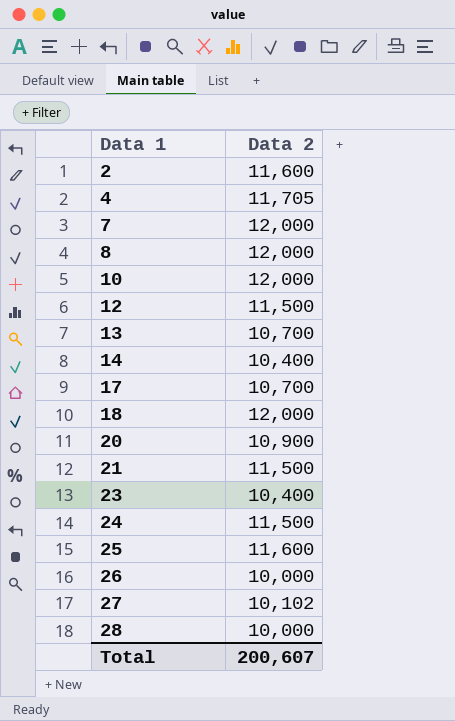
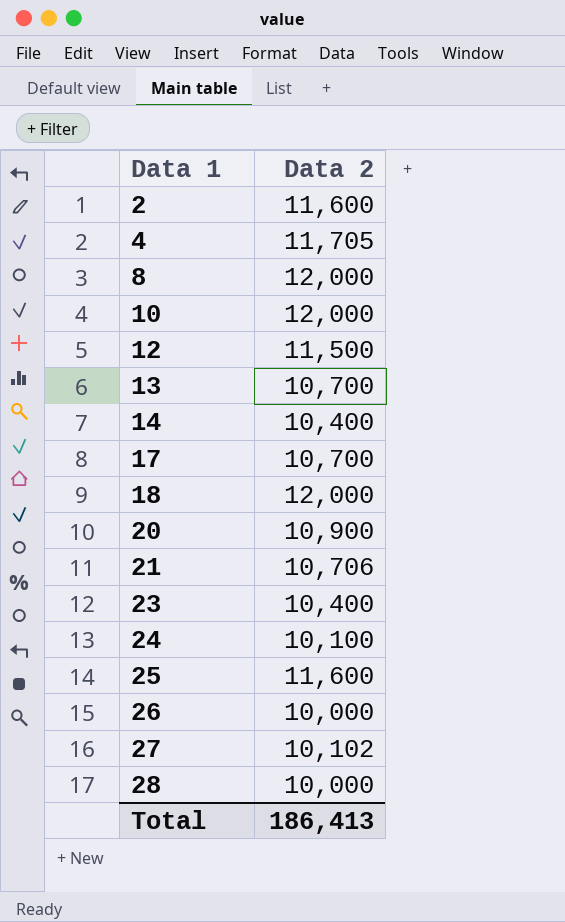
row 7: 12,000 -> none
21 | Data 2: 11,500 -> 10,706
24 | Data 2: 11,500 -> 10,100
Total | Data 2: 200,607 -> 186,413

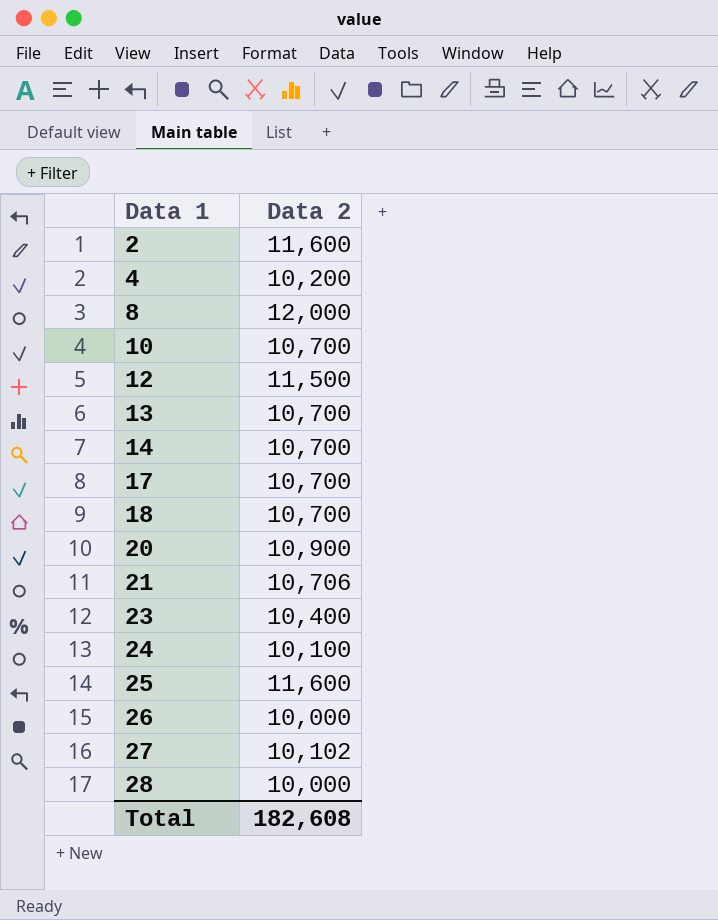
4 | Data 2: 11,705 -> 10,200
10 | Data 2: 12,000 -> 10,700
14 | Data 2: 10,400 -> 10,700
18 | Data 2: 12,000 -> 10,700
Total | Data 2: 186,413 -> 182,608

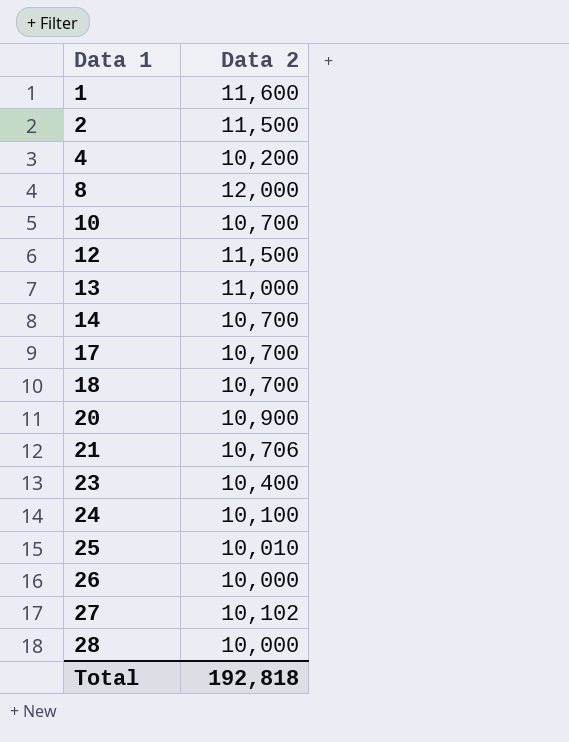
row 1: none -> 11,600
2 | Data 2: 11,600 -> 11,500
13 | Data 2: 10,700 -> 11,000
25 | Data 2: 11,600 -> 10,010
Total | Data 2: 182,608 -> 192,818

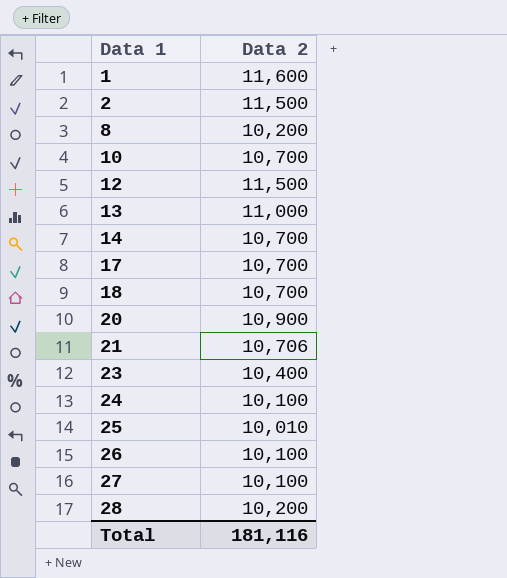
row 4: 10,200 -> none
8 | Data 2: 12,000 -> 10,200
26 | Data 2: 10,000 -> 10,100
27 | Data 2: 10,102 -> 10,100
28 | Data 2: 10,000 -> 10,200
Total | Data 2: 192,818 -> 181,116

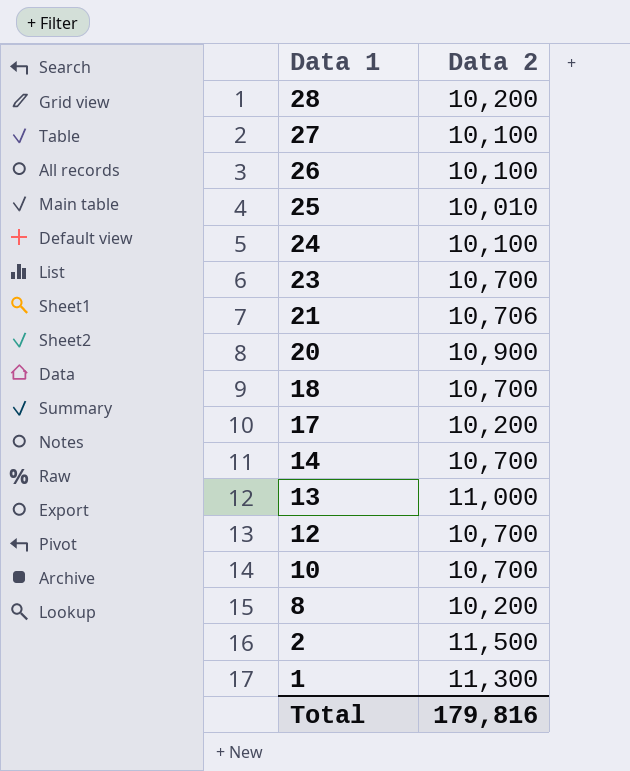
row order: Data 1 ascending -> Data 1 descending
23 | Data 2: 10,400 -> 10,700
17 | Data 2: 10,700 -> 10,200
12 | Data 2: 11,500 -> 10,700
1 | Data 2: 11,600 -> 11,300
Total | Data 2: 181,116 -> 179,816

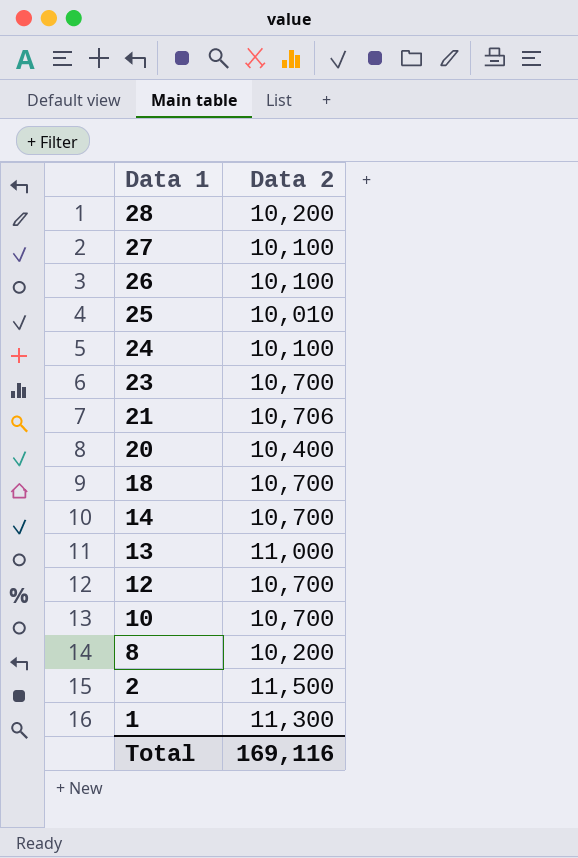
row 17: 10,200 -> none
20 | Data 2: 10,900 -> 10,400
Total | Data 2: 179,816 -> 169,116

